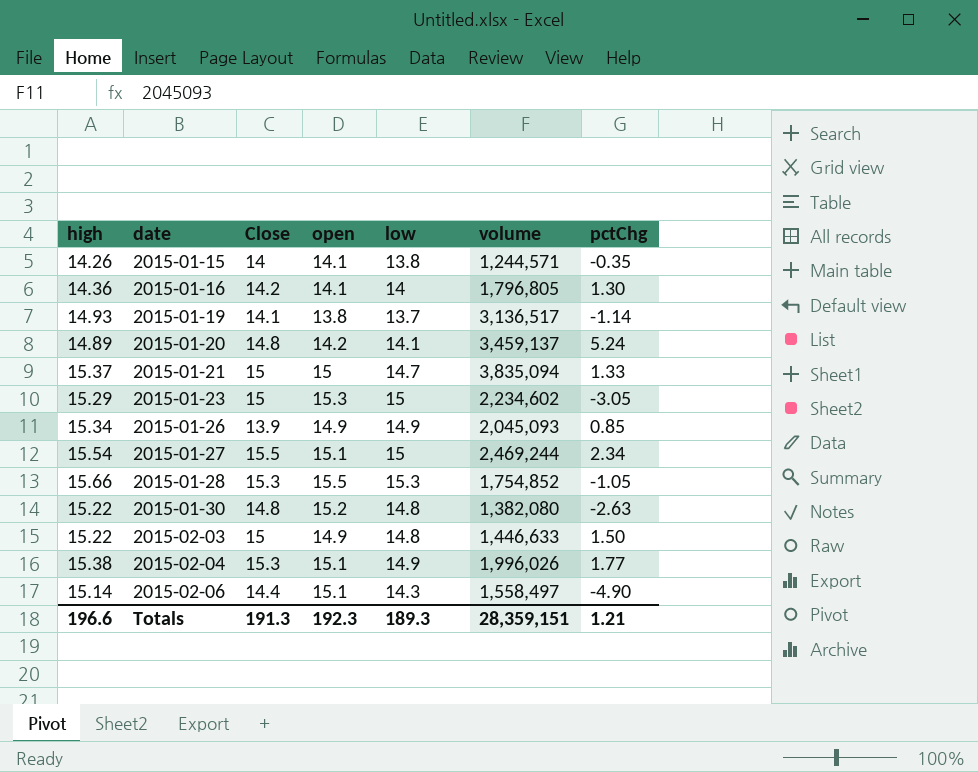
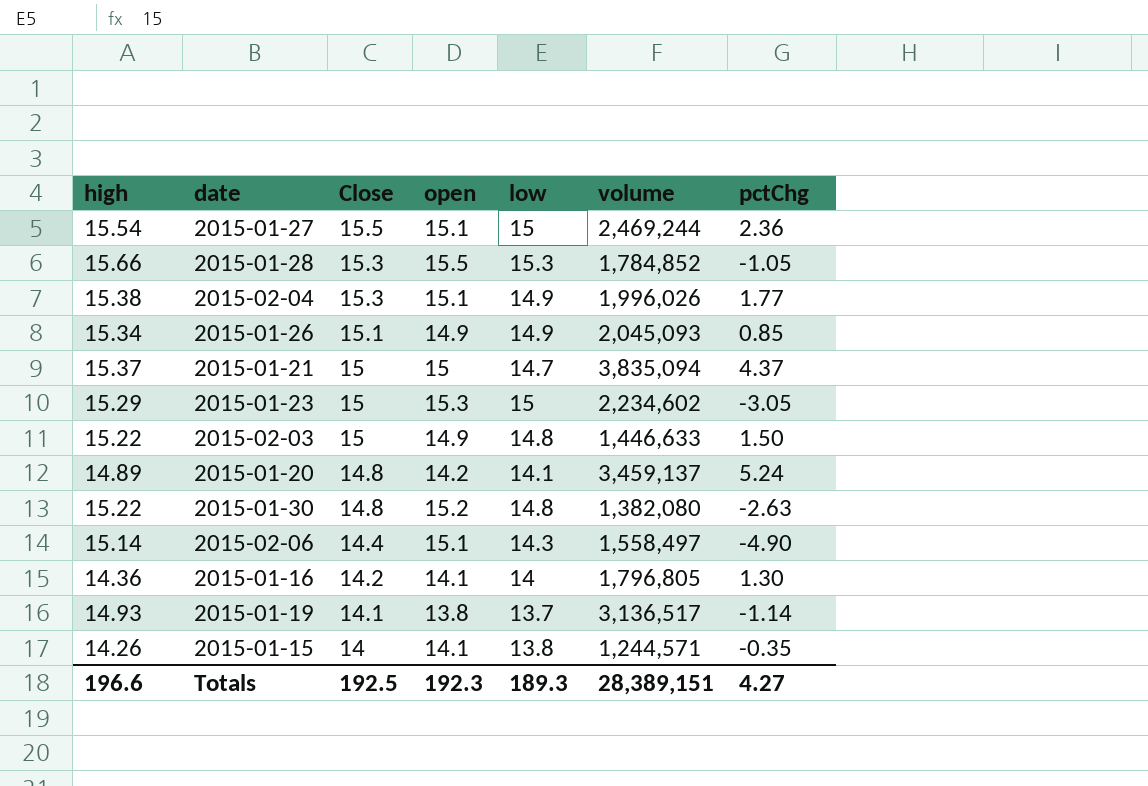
row order: date ascending -> Close descending
2015-01-27 | pctChg: 2.34 -> 2.36
2015-01-28 | volume: 1,754,852 -> 1,784,852
2015-01-26 | Close: 13.9 -> 15.1
2015-01-21 | pctChg: 1.33 -> 4.37
Totals | Close: 191.3 -> 192.5
Totals | volume: 28,359,151 -> 28,389,151
Totals | pctChg: 1.21 -> 4.27

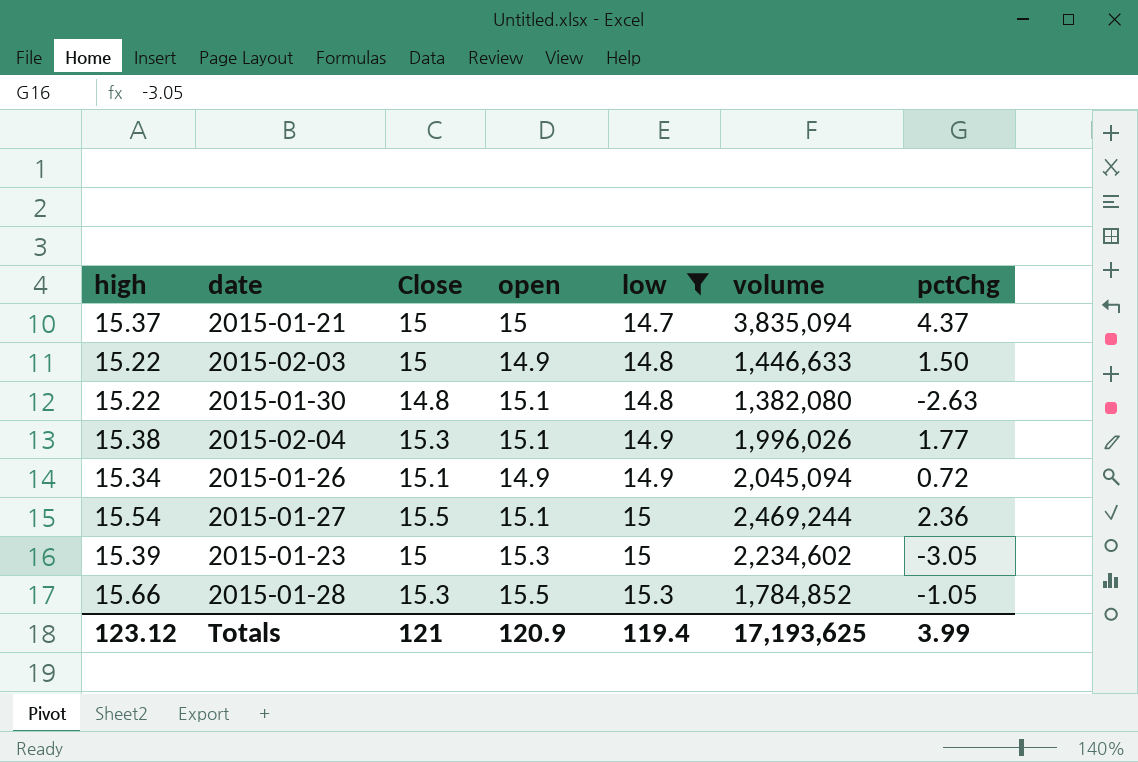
filter: none -> low >= 14.7
row order: Close descending -> low ascending
2015-01-30 | open: 15.2 -> 15.1
2015-01-26 | volume: 2,045,093 -> 2,045,094
2015-01-26 | pctChg: 0.85 -> 0.72
2015-01-23 | high: 15.29 -> 15.39
Totals | high: 196.6 -> 123.12
Totals | Close: 192.5 -> 121
Totals | open: 192.3 -> 120.9
Totals | low: 189.3 -> 119.4
Totals | volume: 28,389,151 -> 17,193,625
Totals | pctChg: 4.27 -> 3.99

